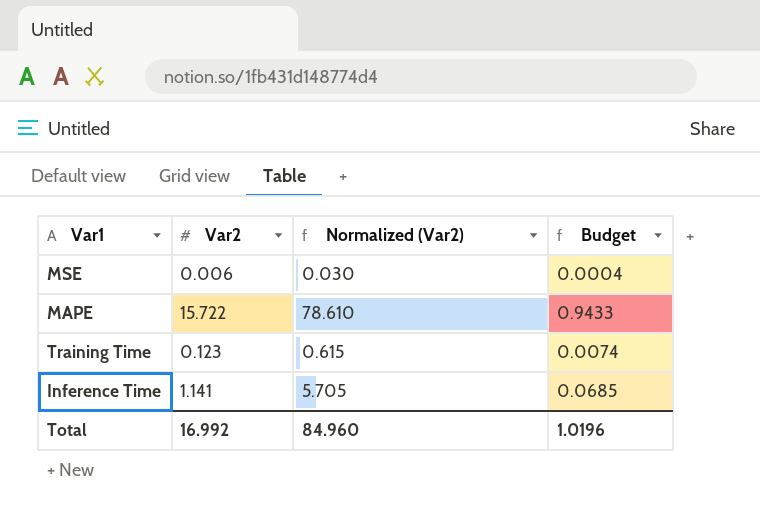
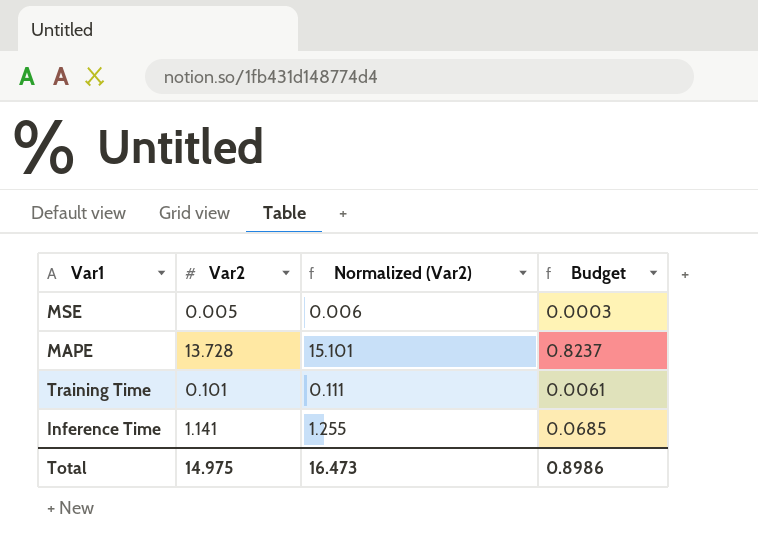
column Normalized (Var2) | formula: [Var2] * 5 -> [Var2] * 1.1
MSE | Var2: 0.006 -> 0.005
MSE | Budget: 0.0004 -> 0.0003
MAPE | Var2: 15.722 -> 13.728
MAPE | Budget: 0.9433 -> 0.8237
Training Time | Var2: 0.123 -> 0.101
Training Time | Budget: 0.0074 -> 0.0061
Total | Var2: 16.992 -> 14.975
Total | Normalized (Var2): 84.960 -> 16.473
Total | Budget: 1.0196 -> 0.8986

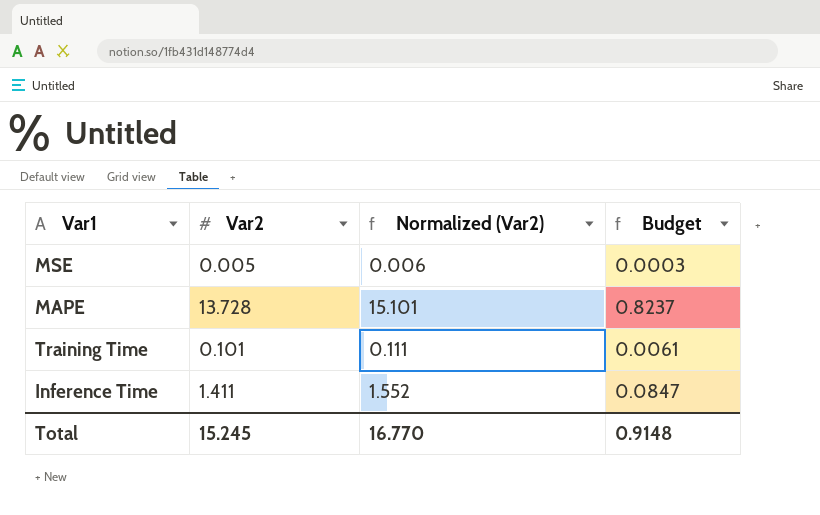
Inference Time | Var2: 1.141 -> 1.411
Inference Time | Normalized (Var2): 1.255 -> 1.552
Inference Time | Budget: 0.0685 -> 0.0847
Total | Var2: 14.975 -> 15.245
Total | Normalized (Var2): 16.473 -> 16.770
Total | Budget: 0.8986 -> 0.9148

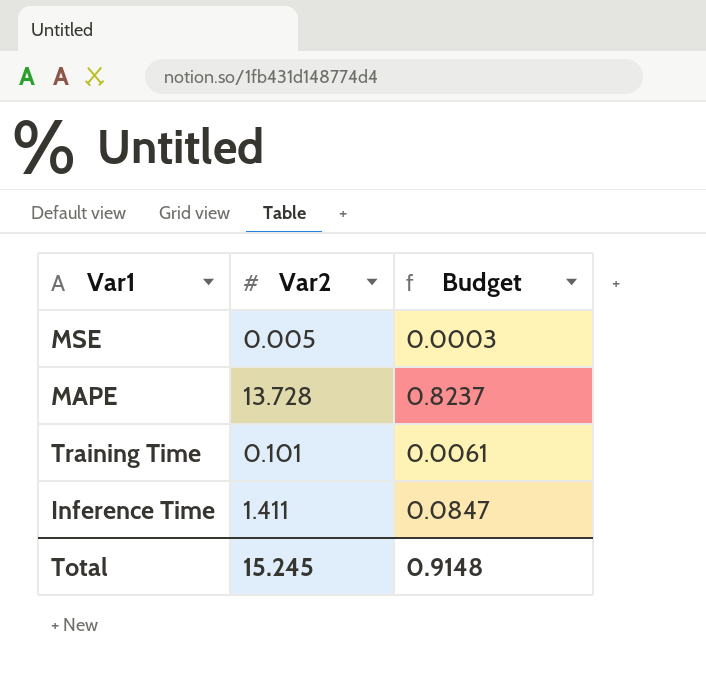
column Normalized (Var2) | formula: [Var2] * 1.1 -> none

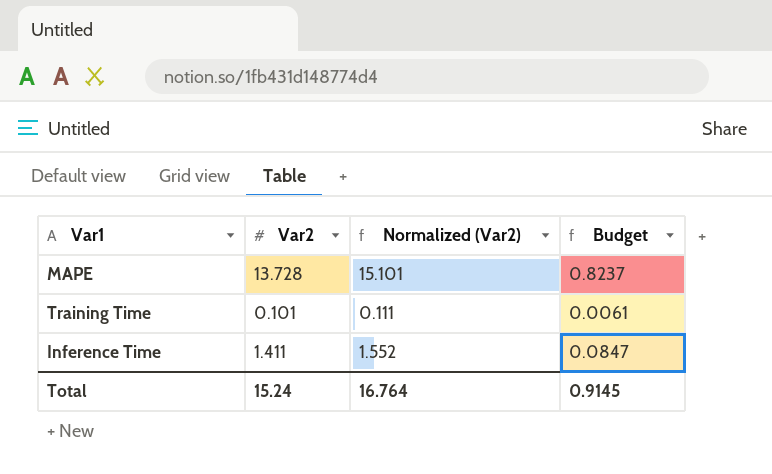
column Normalized (Var2) | formula: none -> [Var2] * 1.1
row MSE: 0.005 | 0.0003 -> none
Total | Var2: 15.245 -> 15.24
Total | Budget: 0.9148 -> 0.9145

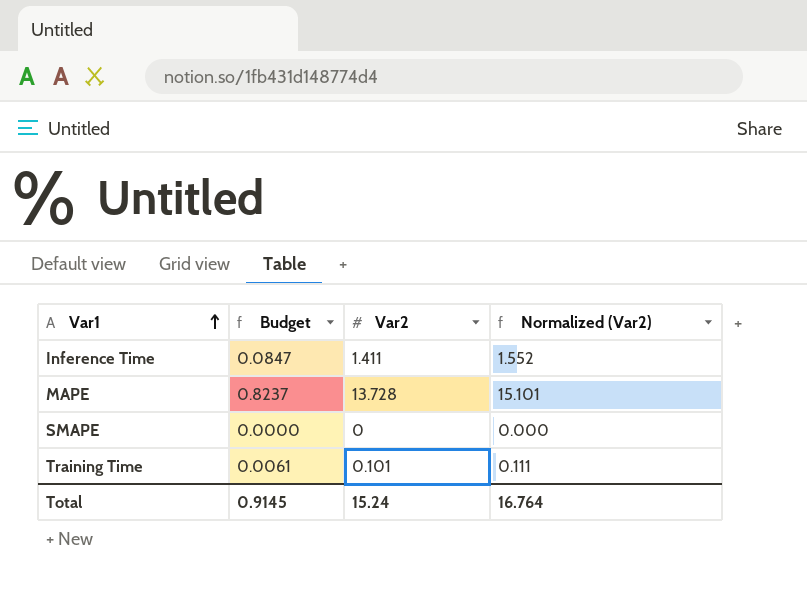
row order: none -> Var1 ascending
column Budget | position: 4 -> 2
row SMAPE: none -> 0.0000 | 0 | 0.000

